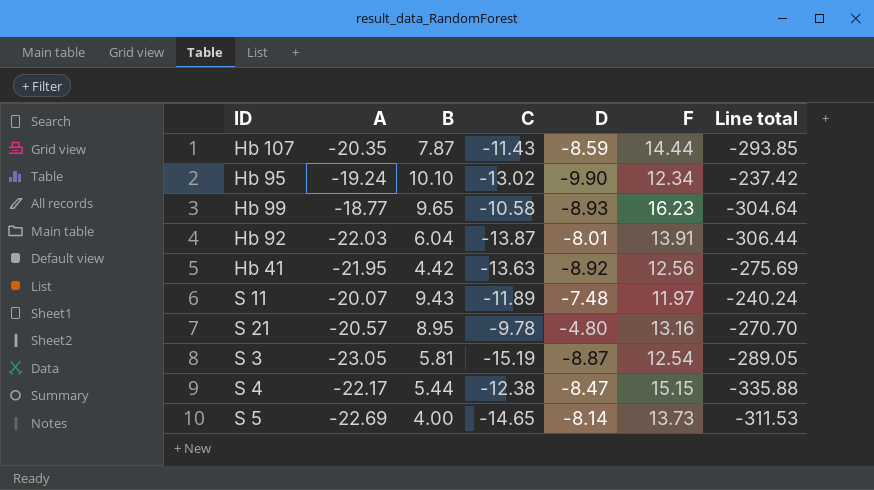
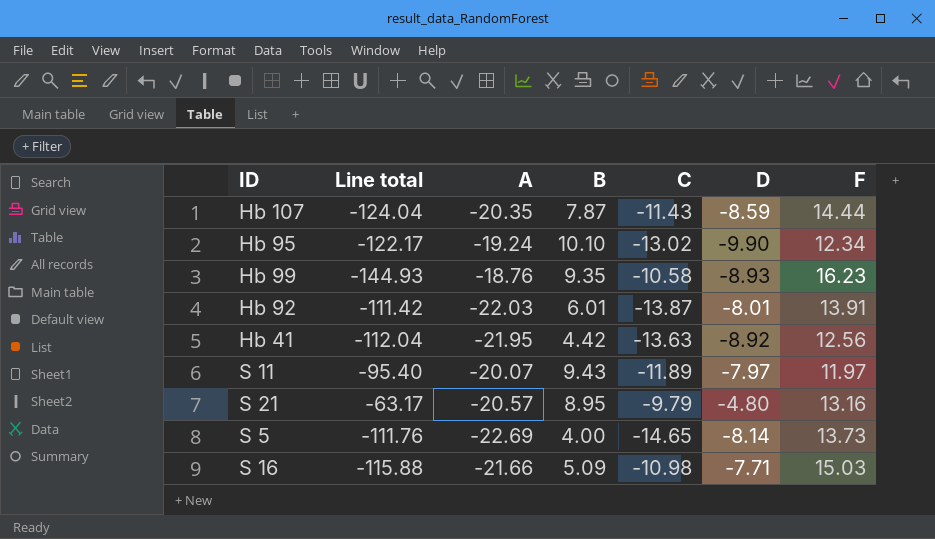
column Line total | formula: [A] * [F] -> [D] * [F]
column Line total | position: 7 -> 2
row S 3: -23.05 | 5.81 | -15.19 | -8.87 | 12.54 | -289.05 -> none
row S 4: -22.17 | 5.44 | -12.38 | -8.47 | 15.15 | -335.88 -> none
Hb 99 | A: -18.77 -> -18.76
Hb 99 | B: 9.65 -> 9.35
Hb 92 | B: 6.04 -> 6.01
S 11 | D: -7.48 -> -7.97
S 21 | C: -9.78 -> -9.79
row S 16: none -> -115.88 | -21.66 | 5.09 | -10.98 | -7.71 | 15.03

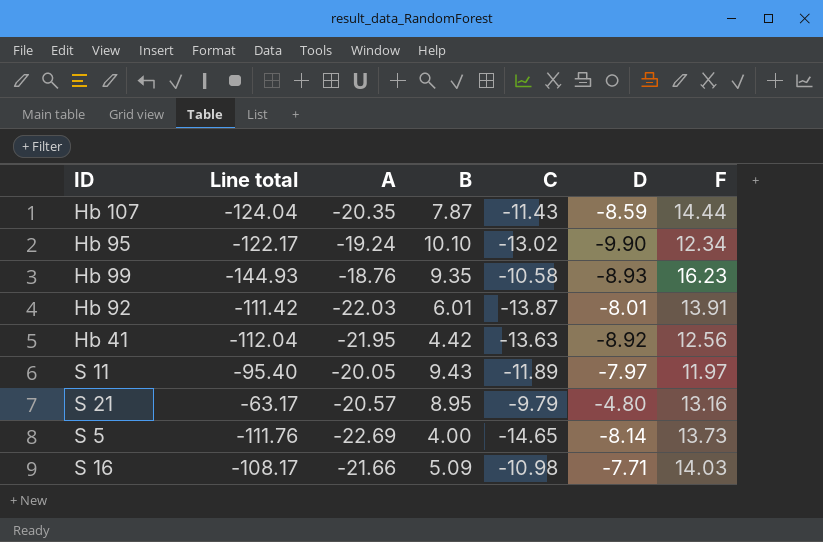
S 11 | A: -20.07 -> -20.05
S 16 | Line total: -115.88 -> -108.17
S 16 | F: 15.03 -> 14.03

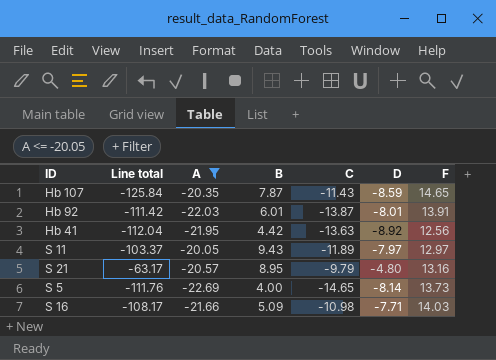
filter: none -> A <= -20.05
Hb 107 | Line total: -124.04 -> -125.84
Hb 107 | F: 14.44 -> 14.65
S 11 | Line total: -95.40 -> -103.37
S 11 | F: 11.97 -> 12.97

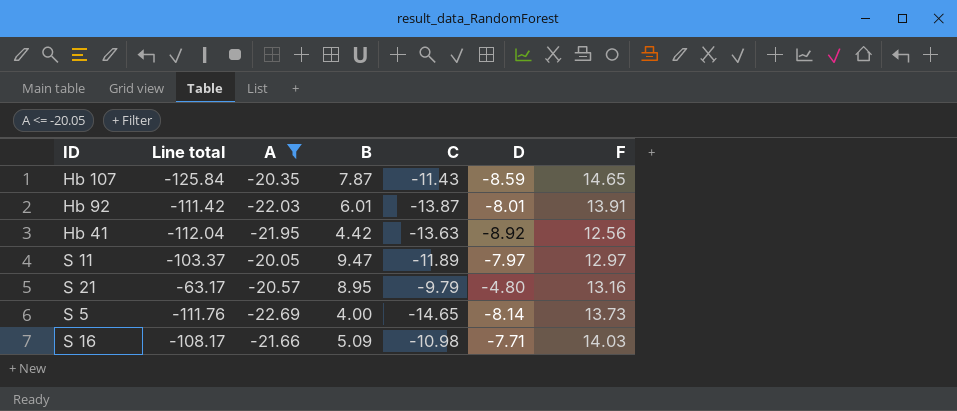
S 11 | B: 9.43 -> 9.47

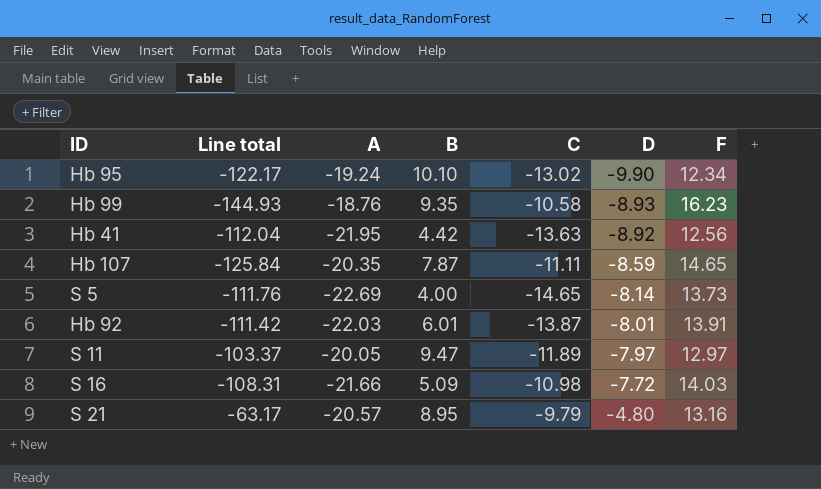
filter: A <= -20.05 -> none
row order: none -> D ascending
Hb 107 | C: -11.43 -> -11.11
S 16 | Line total: -108.17 -> -108.31
S 16 | D: -7.71 -> -7.72

